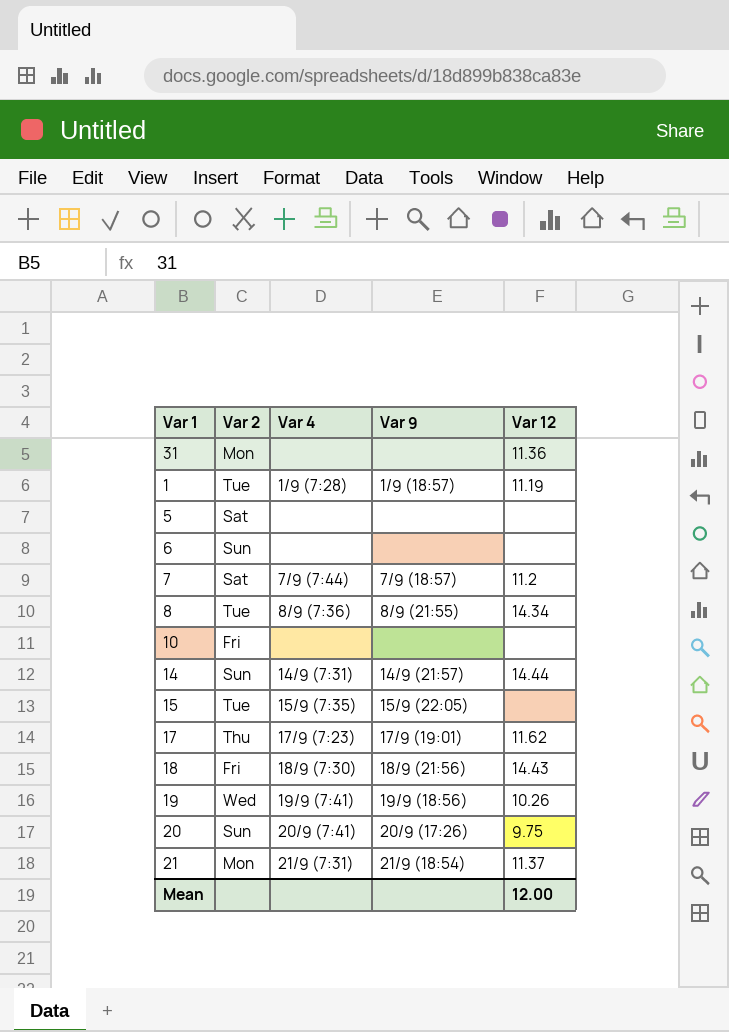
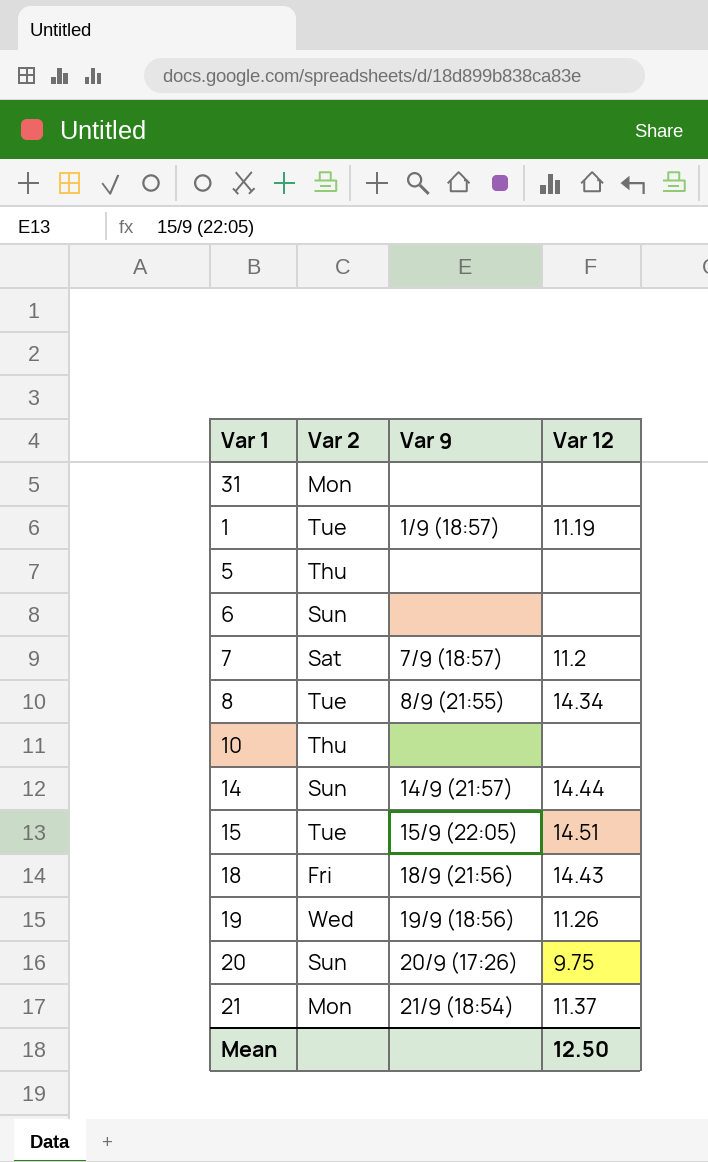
column Var 4 | position: 3 -> none
row 17: Thu | 17/9 (7:23) | 17/9 (19:01) | 11.62 -> none
31 | Var 12: 11.36 -> none
5 | Var 2: Sat -> Thu
10 | Var 2: Fri -> Thu
15 | Var 12: none -> 14.51
19 | Var 12: 10.26 -> 11.26
Mean | Var 12: 12.00 -> 12.50

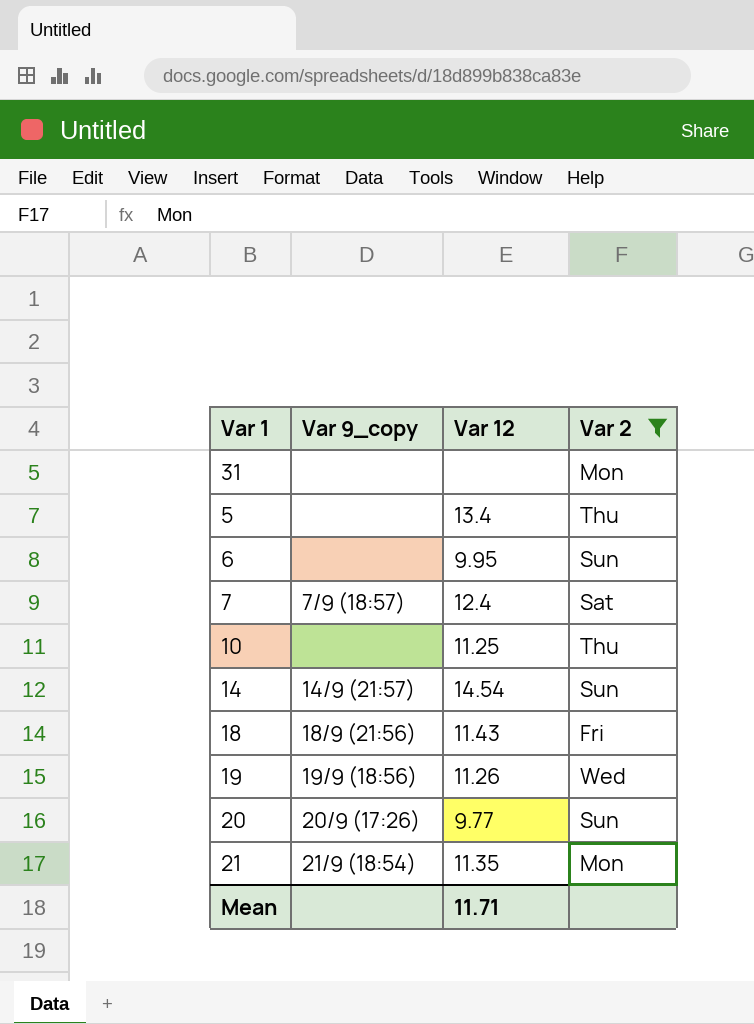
filter: none -> Var 2 != Tue
column name: Var 9 -> Var 9_copy
column Var 2 | position: 2 -> 4
5 | Var 12: none -> 13.4
6 | Var 12: none -> 9.95
7 | Var 12: 11.2 -> 12.4
10 | Var 12: none -> 11.25
14 | Var 12: 14.44 -> 14.54
18 | Var 12: 14.43 -> 11.43
20 | Var 12: 9.75 -> 9.77
21 | Var 12: 11.37 -> 11.35
Mean | Var 12: 12.50 -> 11.71

